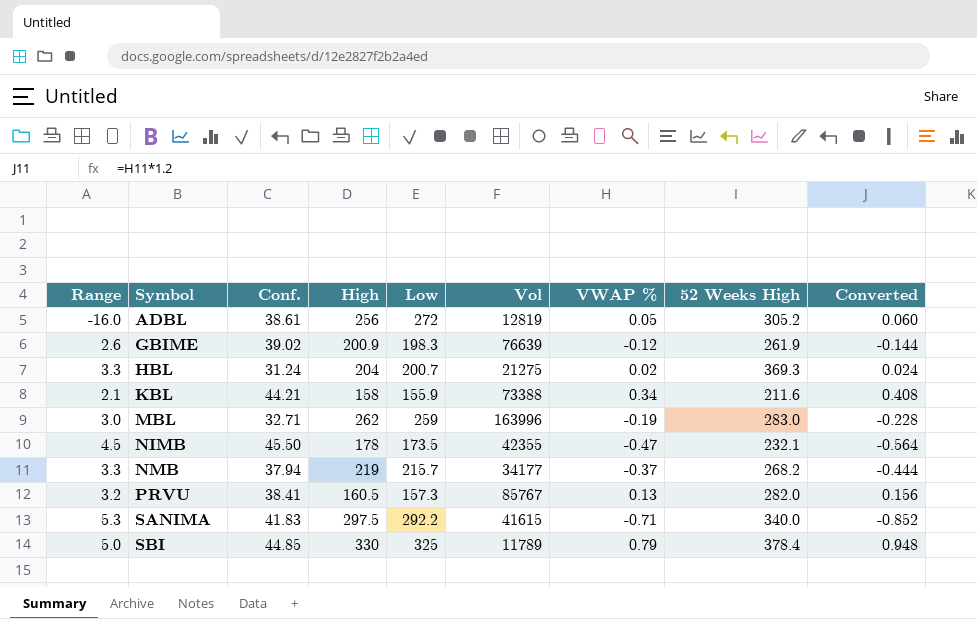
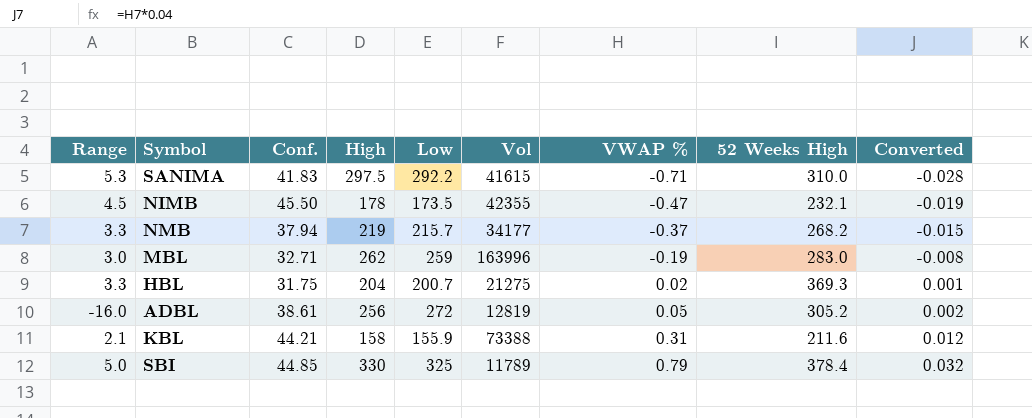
row order: Symbol ascending -> VWAP % ascending
column Converted | formula: [VWAP %] * 1.2 -> [VWAP %] * 0.04
row GBIME: 2.6 | 39.02 | 200.9 | 198.3 | 76639 | -0.12 | 261.9 | -0.144 -> none
row PRVU: 3.2 | 38.41 | 160.5 | 157.3 | 85767 | 0.13 | 282.0 | 0.156 -> none
SANIMA | 52 Weeks High: 340.0 -> 310.0
HBL | Conf.: 31.24 -> 31.75
KBL | VWAP %: 0.34 -> 0.31

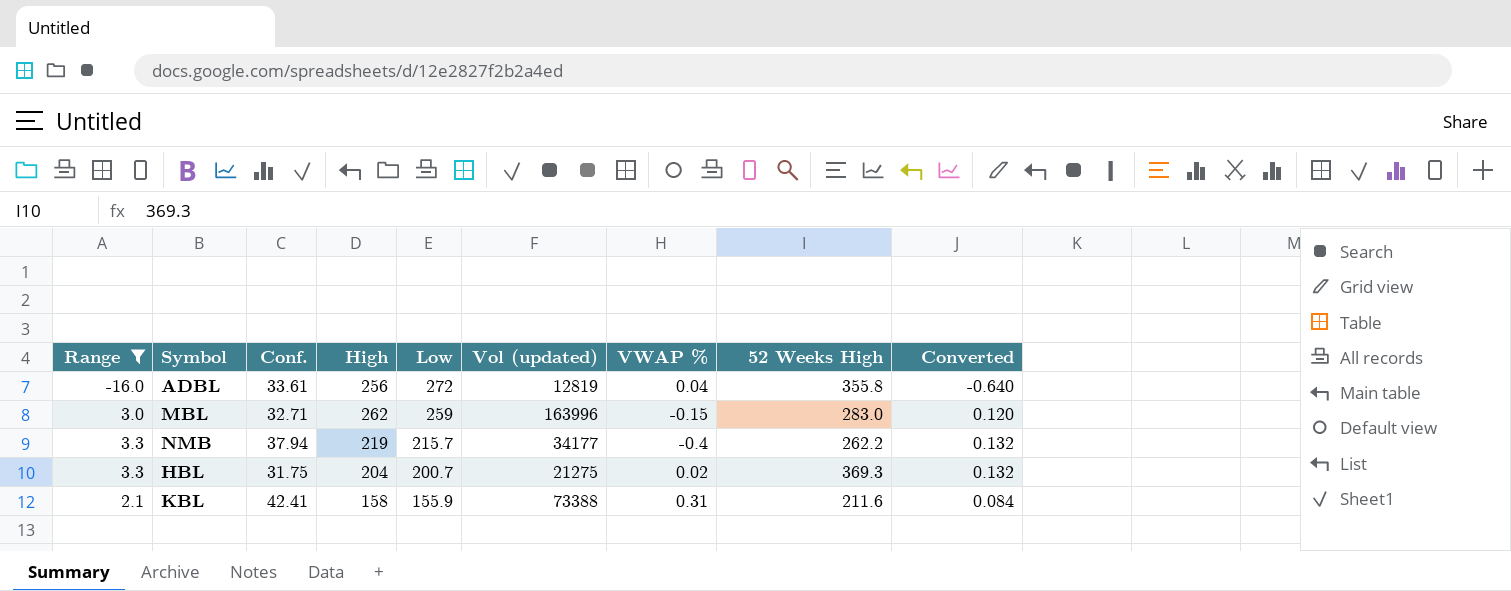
filter: none -> Range <= 3.3
row order: VWAP % ascending -> Low descending
column name: Vol -> Vol (updated)
column Converted | formula: [VWAP %] * 0.04 -> [Range] * 0.04
ADBL | Conf.: 38.61 -> 33.61
ADBL | VWAP %: 0.05 -> 0.04
ADBL | 52 Weeks High: 305.2 -> 355.8
MBL | VWAP %: -0.19 -> -0.15
NMB | VWAP %: -0.37 -> -0.4
NMB | 52 Weeks High: 268.2 -> 262.2
KBL | Conf.: 44.21 -> 42.41

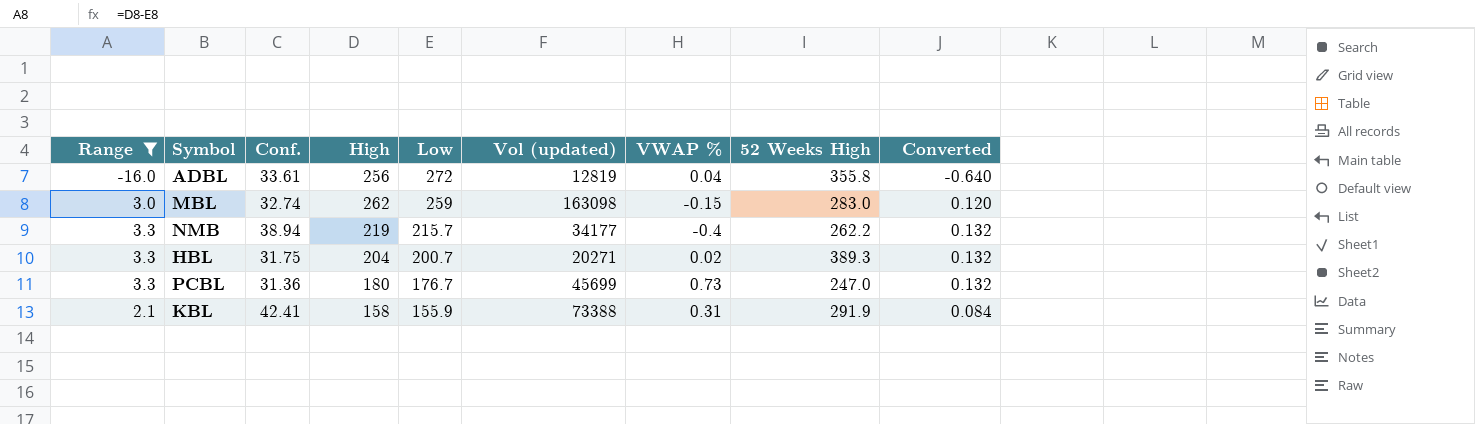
MBL | Conf.: 32.71 -> 32.74
MBL | Vol (updated): 163996 -> 163098
NMB | Conf.: 37.94 -> 38.94
HBL | Vol (updated): 21275 -> 20271
HBL | 52 Weeks High: 369.3 -> 389.3
row PCBL: none -> 3.3 | 31.36 | 180 | 176.7 | 45699 | 0.73 | 247.0 | 0.132
KBL | 52 Weeks High: 211.6 -> 291.9

